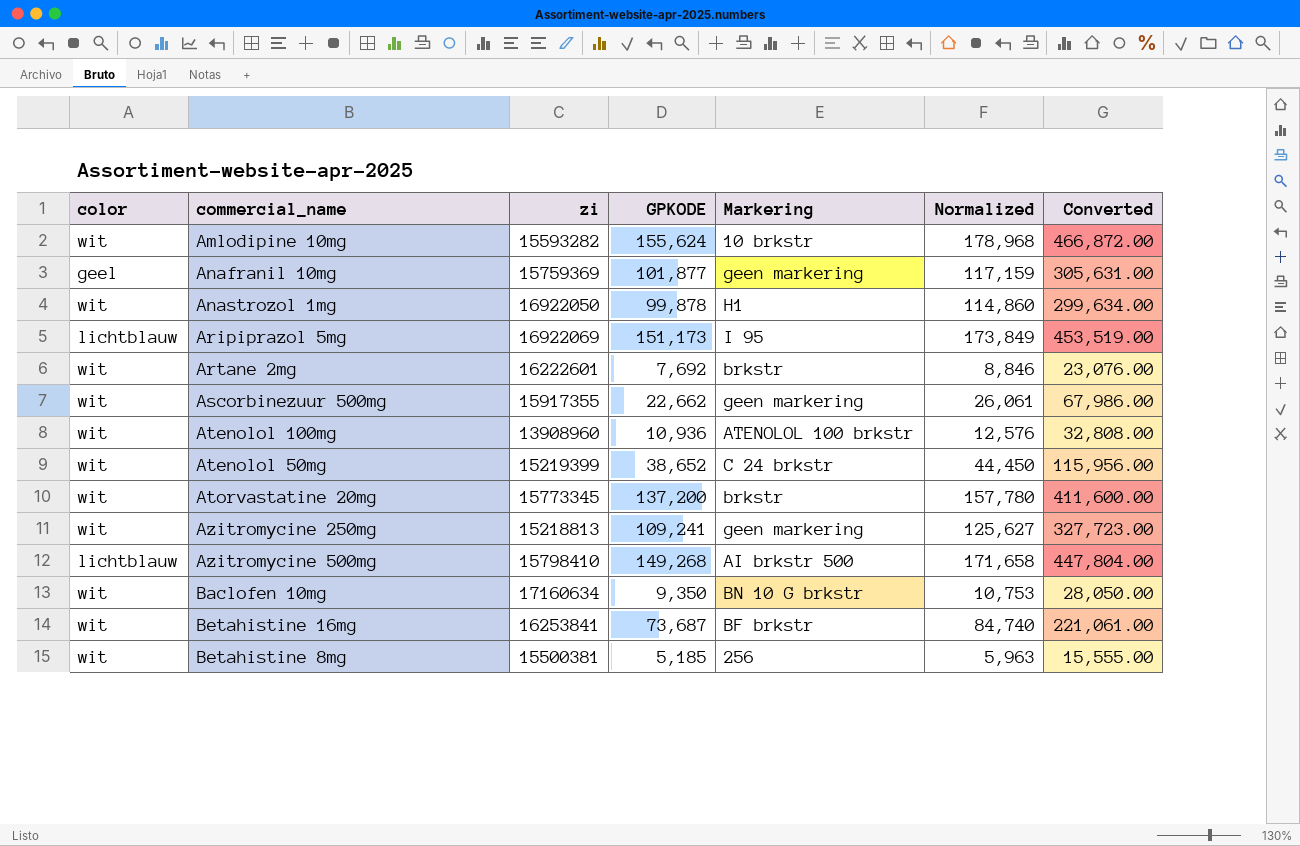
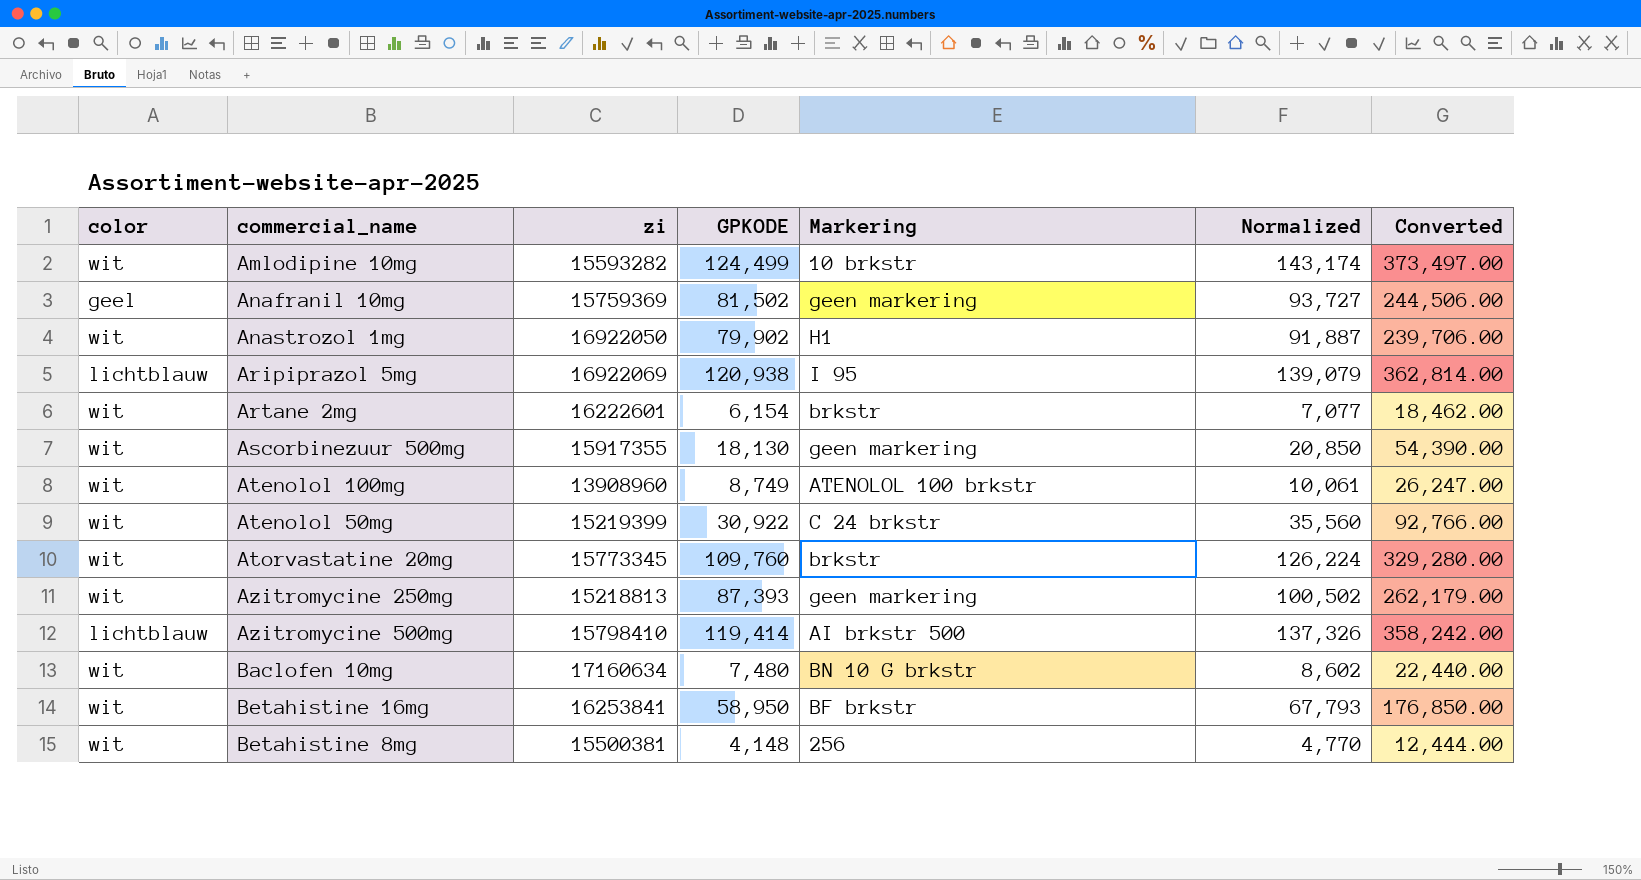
Amlodipine 10mg | GPKODE: 155,624 -> 124,499
Amlodipine 10mg | Normalized: 178,968 -> 143,174
Amlodipine 10mg | Converted: 466,872.00 -> 373,497.00
Anafranil 10mg | GPKODE: 101,877 -> 81,502
Anafranil 10mg | Normalized: 117,159 -> 93,727
Anafranil 10mg | Converted: 305,631.00 -> 244,506.00
Anastrozol 1mg | GPKODE: 99,878 -> 79,902
Anastrozol 1mg | Normalized: 114,860 -> 91,887
Anastrozol 1mg | Converted: 299,634.00 -> 239,706.00
Aripiprazol 5mg | GPKODE: 151,173 -> 120,938
Aripiprazol 5mg | Normalized: 173,849 -> 139,079
Aripiprazol 5mg | Converted: 453,519.00 -> 362,814.00
Artane 2mg | GPKODE: 7,692 -> 6,154
Artane 2mg | Normalized: 8,846 -> 7,077
Artane 2mg | Converted: 23,076.00 -> 18,462.00
Ascorbinezuur 500mg | GPKODE: 22,662 -> 18,130
Ascorbinezuur 500mg | Normalized: 26,061 -> 20,850
Ascorbinezuur 500mg | Converted: 67,986.00 -> 54,390.00
Atenolol 100mg | GPKODE: 10,936 -> 8,749
Atenolol 100mg | Normalized: 12,576 -> 10,061
Atenolol 100mg | Converted: 32,808.00 -> 26,247.00
Atenolol 50mg | GPKODE: 38,652 -> 30,922
Atenolol 50mg | Normalized: 44,450 -> 35,560
Atenolol 50mg | Converted: 115,956.00 -> 92,766.00
Atorvastatine 20mg | GPKODE: 137,200 -> 109,760
Atorvastatine 20mg | Normalized: 157,780 -> 126,224
Atorvastatine 20mg | Converted: 411,600.00 -> 329,280.00
Azitromycine 250mg | GPKODE: 109,241 -> 87,393
Azitromycine 250mg | Normalized: 125,627 -> 100,502
Azitromycine 250mg | Converted: 327,723.00 -> 262,179.00
Azitromycine 500mg | GPKODE: 149,268 -> 119,414
Azitromycine 500mg | Normalized: 171,658 -> 137,326
Azitromycine 500mg | Converted: 447,804.00 -> 358,242.00
Baclofen 10mg | GPKODE: 9,350 -> 7,480
Baclofen 10mg | Normalized: 10,753 -> 8,602
Baclofen 10mg | Converted: 28,050.00 -> 22,440.00
Betahistine 16mg | GPKODE: 73,687 -> 58,950
Betahistine 16mg | Normalized: 84,740 -> 67,793
Betahistine 16mg | Converted: 221,061.00 -> 176,850.00
Betahistine 8mg | GPKODE: 5,185 -> 4,148
Betahistine 8mg | Normalized: 5,963 -> 4,770
Betahistine 8mg | Converted: 15,555.00 -> 12,444.00

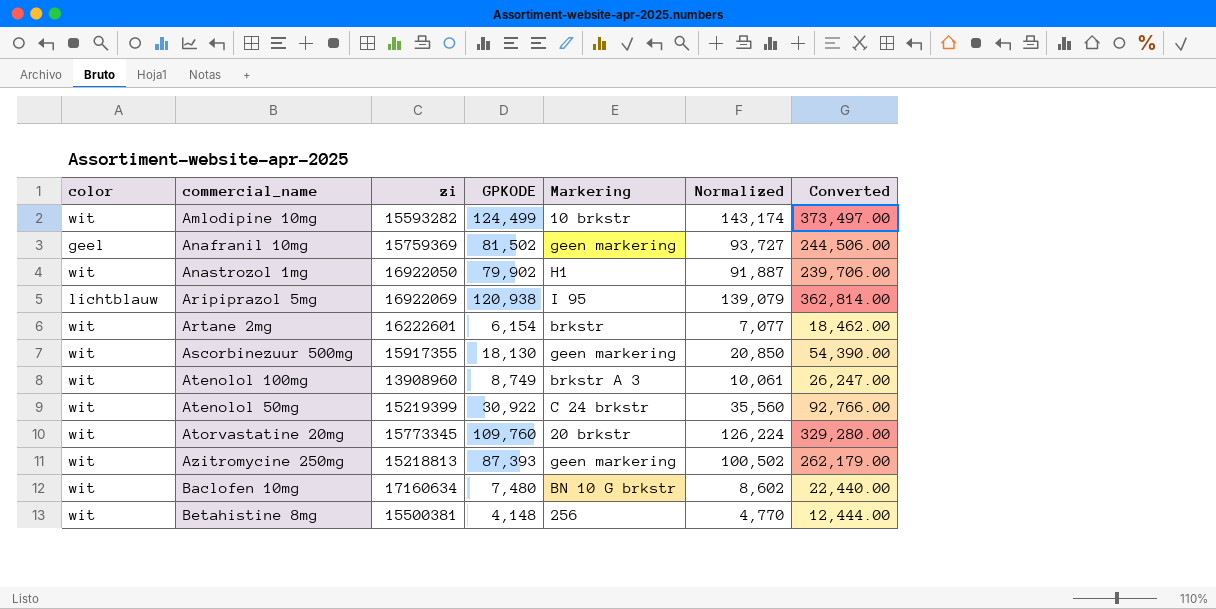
row Azitromycine 500mg: lichtblauw | 15798410 | 119,414 | AI brkstr 500 | 137,326 | 358,242.00 -> none
row Betahistine 16mg: wit | 16253841 | 58,950 | BF brkstr | 67,793 | 176,850.00 -> none
Atenolol 100mg | Markering: ATENOLOL 100 brkstr -> brkstr A 3
Atorvastatine 20mg | Markering: brkstr -> 20 brkstr

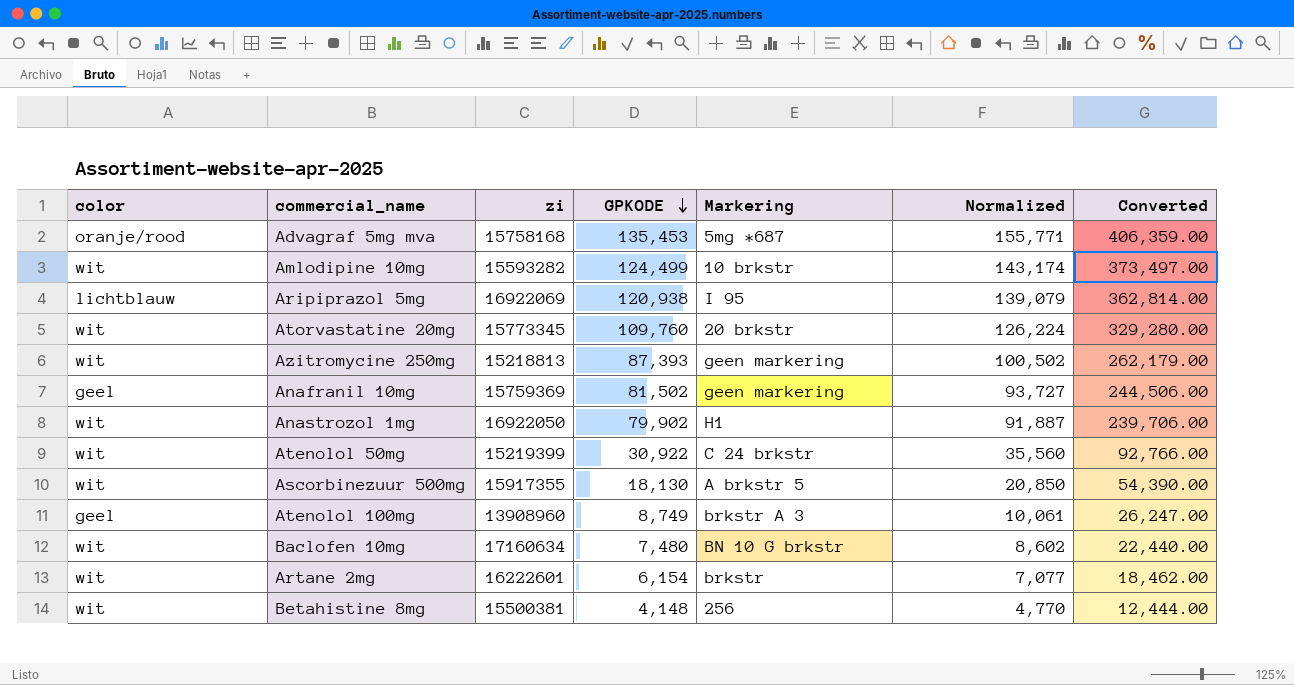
row order: none -> GPKODE descending
row Advagraf 5mg mva: none -> oranje/rood | 15758168 | 135,453 | 5mg *687 | 155,771 | 406,359.00
Ascorbinezuur 500mg | Markering: geen markering -> A brkstr 5
Atenolol 100mg | color: wit -> geel

